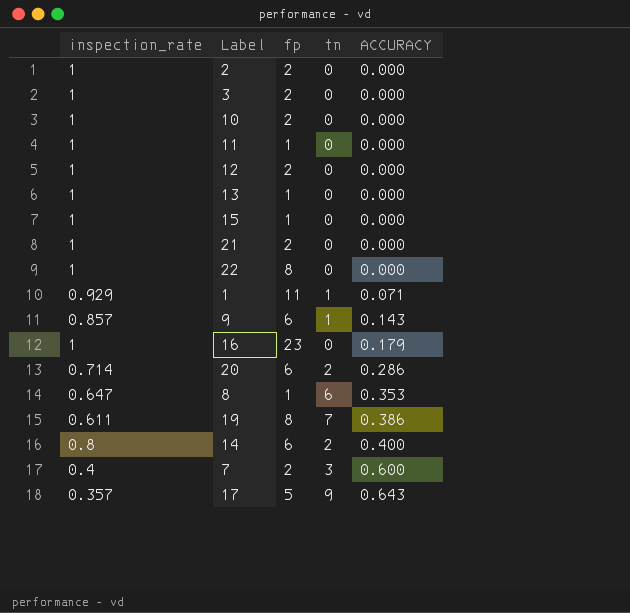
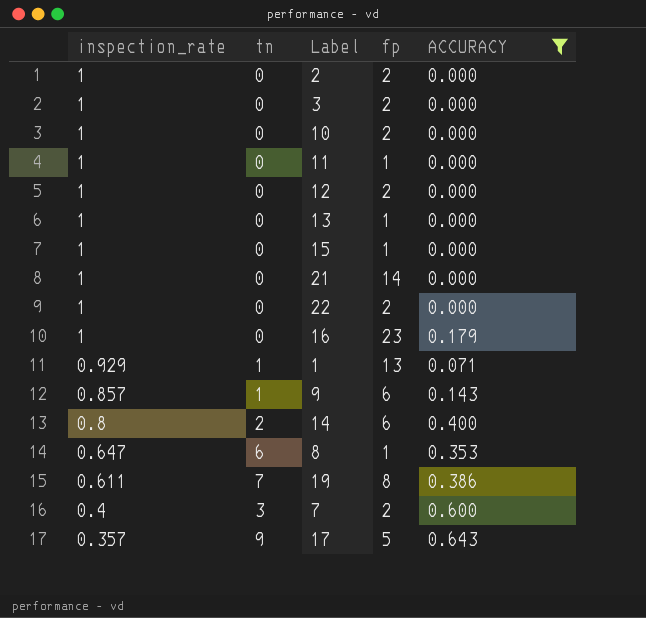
filter: none -> ACCURACY != 0.286
row order: ACCURACY ascending -> inspection_rate descending
column tn | position: 4 -> 2
21 | fp: 2 -> 14
22 | fp: 8 -> 2
1 | fp: 11 -> 13

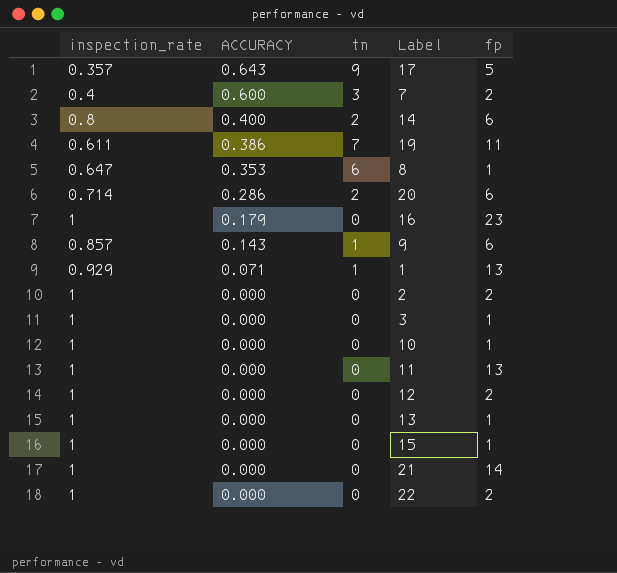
filter: ACCURACY != 0.286 -> none
row order: inspection_rate descending -> ACCURACY descending
column ACCURACY | position: 5 -> 2
19 | fp: 8 -> 11
3 | fp: 2 -> 1
10 | fp: 2 -> 1
11 | fp: 1 -> 13

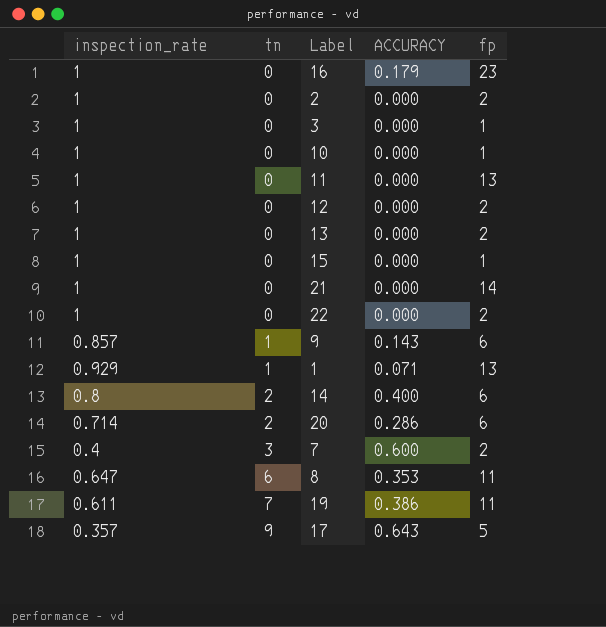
row order: ACCURACY descending -> tn ascending
column ACCURACY | position: 2 -> 4
13 | fp: 1 -> 2
8 | fp: 1 -> 11

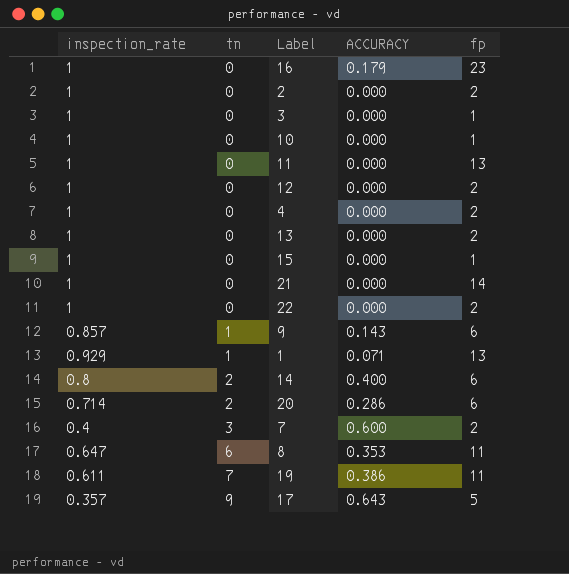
row 4: none -> 1 | 0 | 0.000 | 2

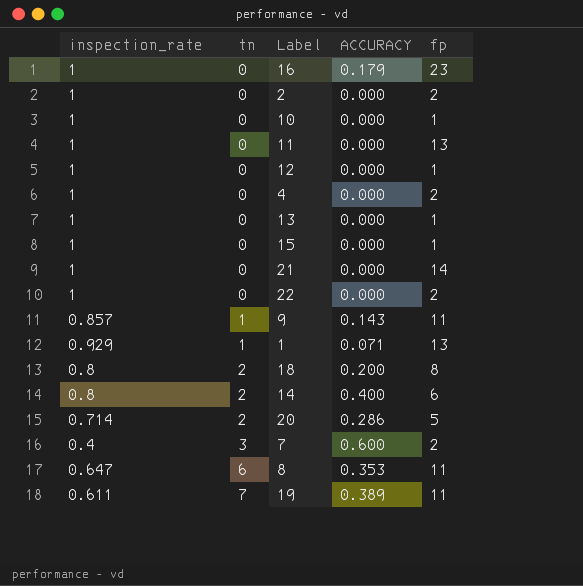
row 3: 1 | 0 | 0.000 | 1 -> none
row 17: 0.357 | 9 | 0.643 | 5 -> none
12 | fp: 2 -> 1
13 | fp: 2 -> 1
9 | fp: 6 -> 11
row 18: none -> 0.8 | 2 | 0.200 | 8
20 | fp: 6 -> 5
19 | ACCURACY: 0.386 -> 0.389

